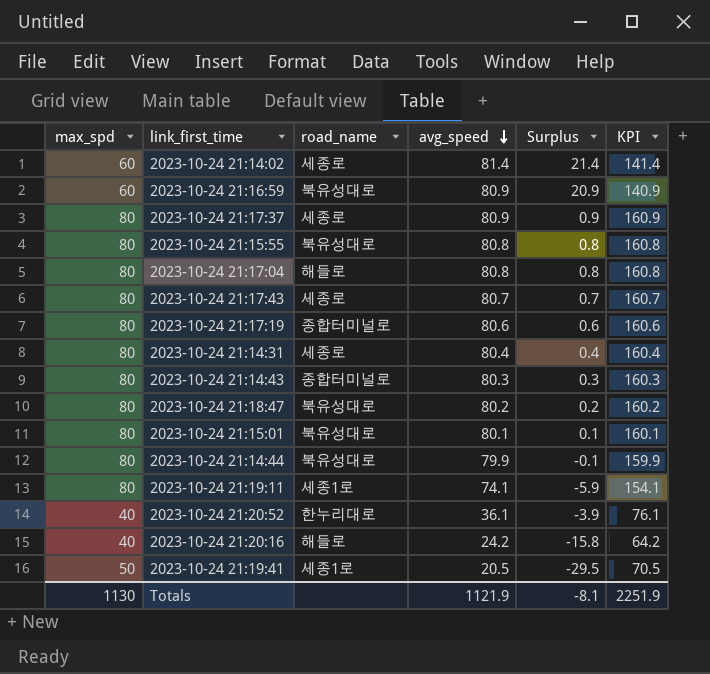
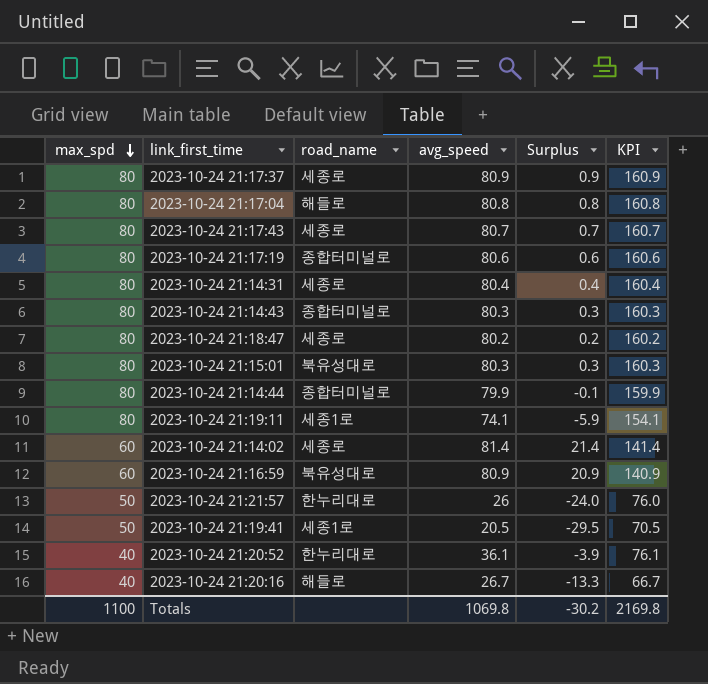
row order: avg_speed descending -> max_spd descending
row 2023-10-24 21:15:55: 80 | 북유성대로 | 80.8 | 0.8 | 160.8 -> none
2023-10-24 21:18:47 | road_name: 북유성대로 -> 세종로
2023-10-24 21:15:01 | avg_speed: 80.1 -> 80.3
2023-10-24 21:15:01 | Surplus: 0.1 -> 0.3
2023-10-24 21:15:01 | KPI: 160.1 -> 160.3
2023-10-24 21:14:44 | road_name: 북유성대로 -> 종합터미널로
row 2023-10-24 21:21:57: none -> 50 | 한누리대로 | 26 | -24.0 | 76.0
2023-10-24 21:20:16 | avg_speed: 24.2 -> 26.7
2023-10-24 21:20:16 | Surplus: -15.8 -> -13.3
2023-10-24 21:20:16 | KPI: 64.2 -> 66.7
Totals | max_spd: 1130 -> 1100
Totals | avg_speed: 1121.9 -> 1069.8
Totals | Surplus: -8.1 -> -30.2
Totals | KPI: 2251.9 -> 2169.8

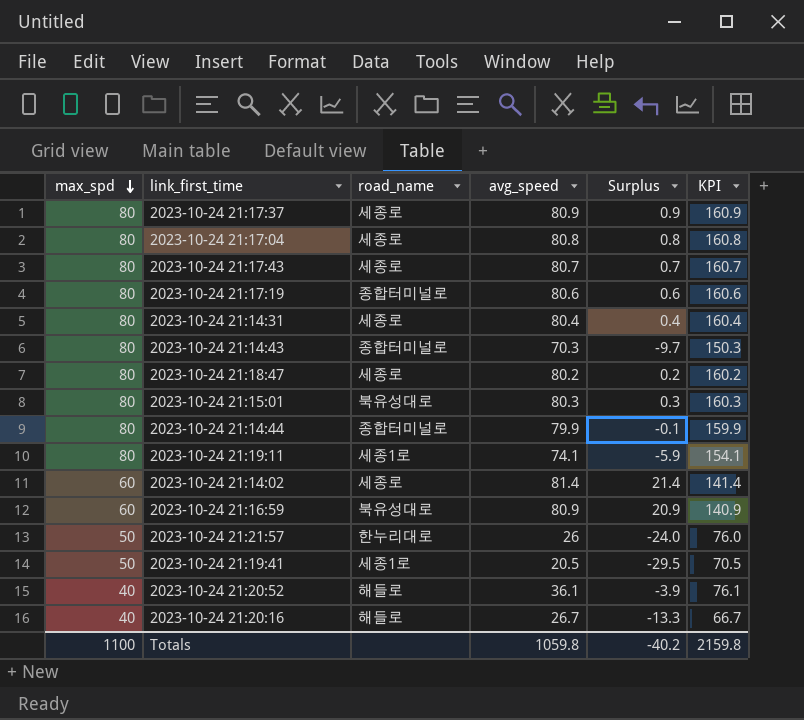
2023-10-24 21:17:04 | road_name: 해들로 -> 세종로
2023-10-24 21:14:43 | avg_speed: 80.3 -> 70.3
2023-10-24 21:14:43 | Surplus: 0.3 -> -9.7
2023-10-24 21:14:43 | KPI: 160.3 -> 150.3
2023-10-24 21:20:52 | road_name: 한누리대로 -> 해들로
Totals | avg_speed: 1069.8 -> 1059.8
Totals | Surplus: -30.2 -> -40.2
Totals | KPI: 2169.8 -> 2159.8

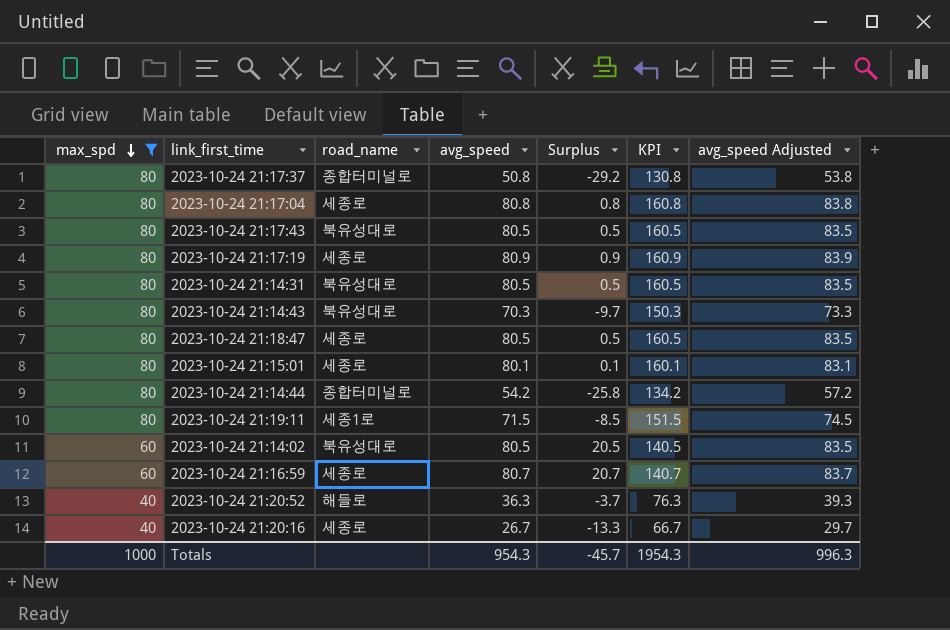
filter: none -> max_spd != 50
column avg_speed Adjusted | formula: none -> [avg_speed] + 3
2023-10-24 21:17:37 | road_name: 세종로 -> 종합터미널로
2023-10-24 21:17:37 | avg_speed: 80.9 -> 50.8
2023-10-24 21:17:37 | Surplus: 0.9 -> -29.2
2023-10-24 21:17:37 | KPI: 160.9 -> 130.8
2023-10-24 21:17:43 | road_name: 세종로 -> 북유성대로
2023-10-24 21:17:43 | avg_speed: 80.7 -> 80.5
2023-10-24 21:17:43 | Surplus: 0.7 -> 0.5
2023-10-24 21:17:43 | KPI: 160.7 -> 160.5
2023-10-24 21:17:19 | road_name: 종합터미널로 -> 세종로
2023-10-24 21:17:19 | avg_speed: 80.6 -> 80.9
2023-10-24 21:17:19 | Surplus: 0.6 -> 0.9
2023-10-24 21:17:19 | KPI: 160.6 -> 160.9
2023-10-24 21:14:31 | road_name: 세종로 -> 북유성대로
2023-10-24 21:14:31 | avg_speed: 80.4 -> 80.5
2023-10-24 21:14:31 | Surplus: 0.4 -> 0.5
2023-10-24 21:14:31 | KPI: 160.4 -> 160.5
2023-10-24 21:14:43 | road_name: 종합터미널로 -> 북유성대로
2023-10-24 21:18:47 | avg_speed: 80.2 -> 80.5
2023-10-24 21:18:47 | Surplus: 0.2 -> 0.5
2023-10-24 21:18:47 | KPI: 160.2 -> 160.5
2023-10-24 21:15:01 | road_name: 북유성대로 -> 세종로
2023-10-24 21:15:01 | avg_speed: 80.3 -> 80.1
2023-10-24 21:15:01 | Surplus: 0.3 -> 0.1
2023-10-24 21:15:01 | KPI: 160.3 -> 160.1
2023-10-24 21:14:44 | avg_speed: 79.9 -> 54.2
2023-10-24 21:14:44 | Surplus: -0.1 -> -25.8
2023-10-24 21:14:44 | KPI: 159.9 -> 134.2
2023-10-24 21:19:11 | avg_speed: 74.1 -> 71.5
2023-10-24 21:19:11 | Surplus: -5.9 -> -8.5
2023-10-24 21:19:11 | KPI: 154.1 -> 151.5
2023-10-24 21:14:02 | road_name: 세종로 -> 북유성대로
2023-10-24 21:14:02 | avg_speed: 81.4 -> 80.5
2023-10-24 21:14:02 | Surplus: 21.4 -> 20.5
2023-10-24 21:14:02 | KPI: 141.4 -> 140.5
2023-10-24 21:16:59 | road_name: 북유성대로 -> 세종로
2023-10-24 21:16:59 | avg_speed: 80.9 -> 80.7
2023-10-24 21:16:59 | Surplus: 20.9 -> 20.7
2023-10-24 21:16:59 | KPI: 140.9 -> 140.7
2023-10-24 21:20:52 | avg_speed: 36.1 -> 36.3
2023-10-24 21:20:52 | Surplus: -3.9 -> -3.7
2023-10-24 21:20:52 | KPI: 76.1 -> 76.3
2023-10-24 21:20:16 | road_name: 해들로 -> 세종로
Totals | max_spd: 1100 -> 1000
Totals | avg_speed: 1059.8 -> 954.3
Totals | Surplus: -40.2 -> -45.7
Totals | KPI: 2159.8 -> 1954.3

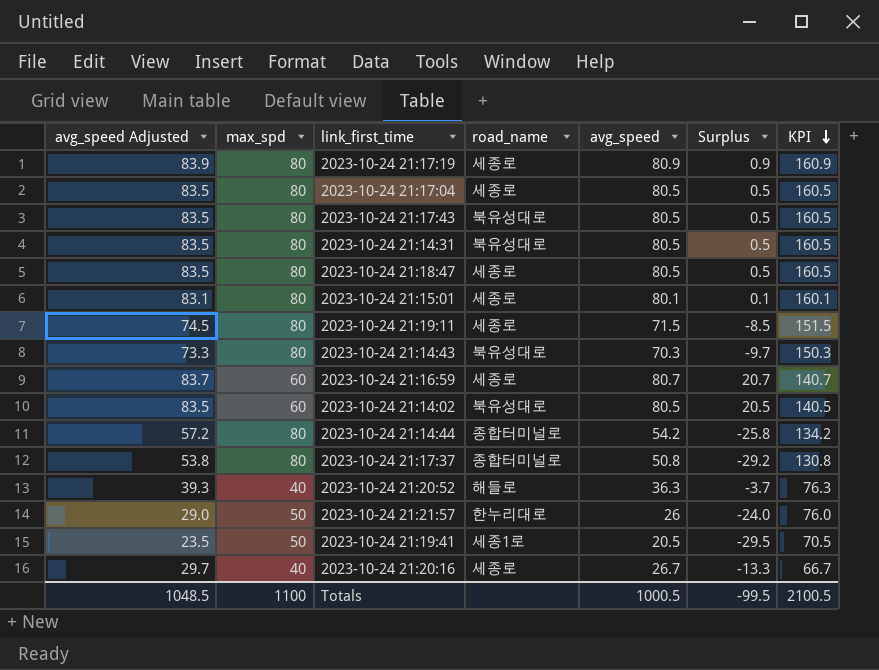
filter: max_spd != 50 -> none
row order: max_spd descending -> KPI descending
column avg_speed Adjusted | position: 7 -> 1
2023-10-24 21:17:04 | avg_speed Adjusted: 83.8 -> 83.5
2023-10-24 21:17:04 | avg_speed: 80.8 -> 80.5
2023-10-24 21:17:04 | Surplus: 0.8 -> 0.5
2023-10-24 21:17:04 | KPI: 160.8 -> 160.5
2023-10-24 21:19:11 | road_name: 세종1로 -> 세종로
Totals | avg_speed Adjusted: 996.3 -> 1048.5
Totals | max_spd: 1000 -> 1100
Totals | avg_speed: 954.3 -> 1000.5
Totals | Surplus: -45.7 -> -99.5
Totals | KPI: 1954.3 -> 2100.5

